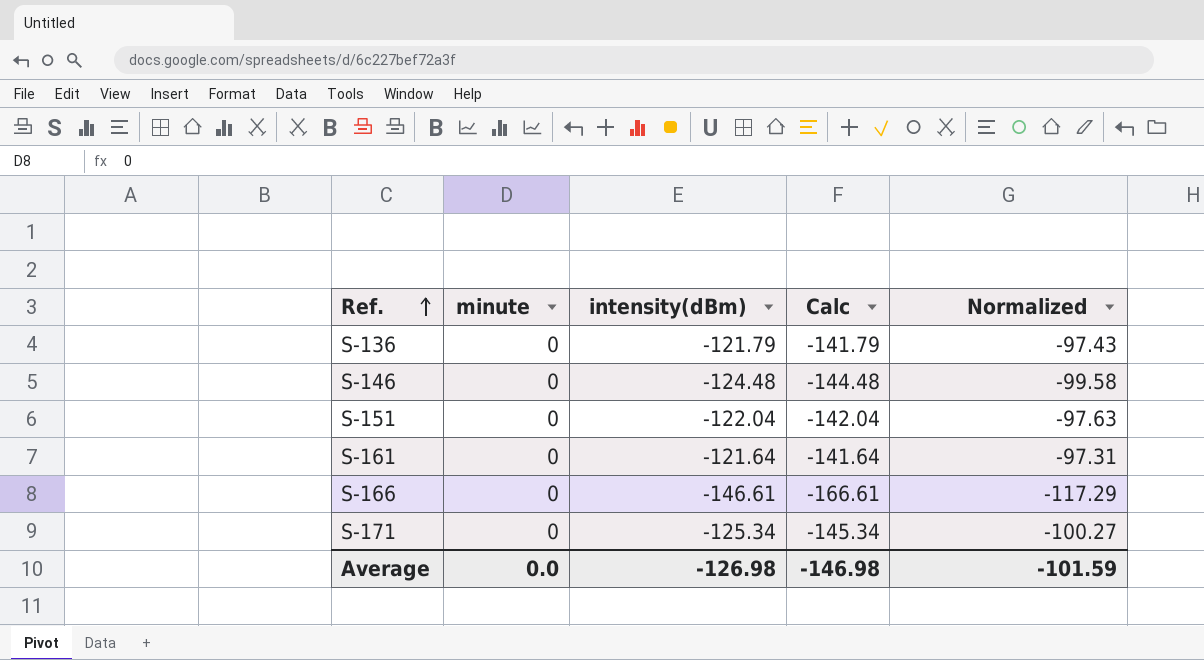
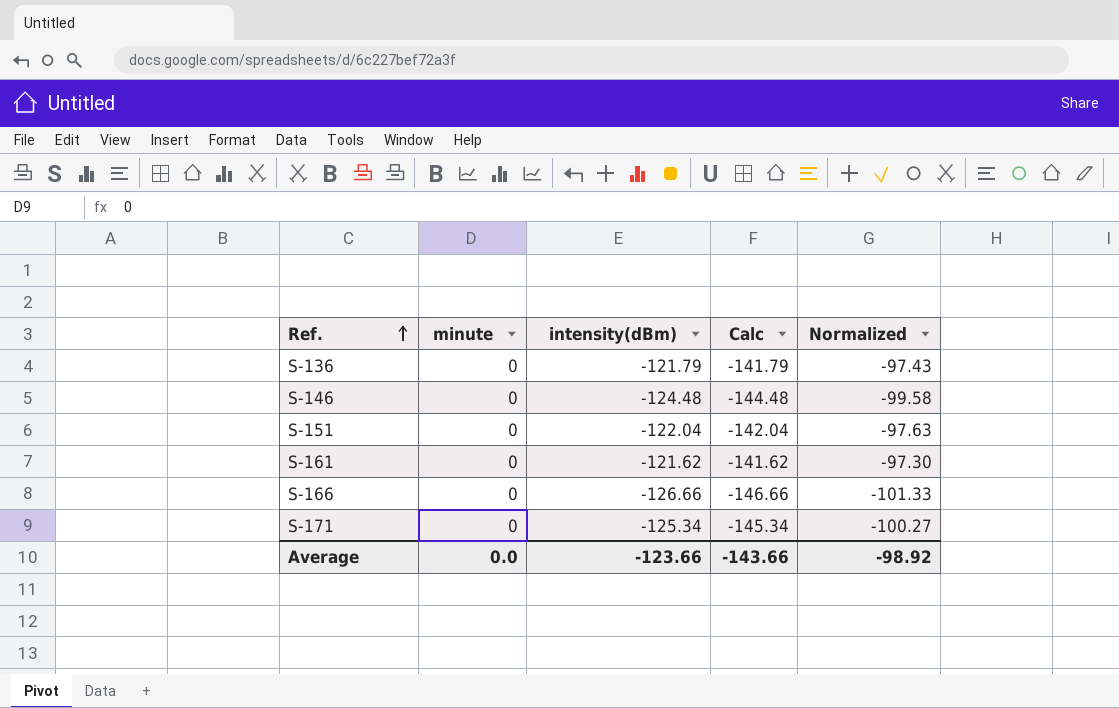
S-161 | intensity(dBm): -121.64 -> -121.62
S-161 | Calc: -141.64 -> -141.62
S-161 | Normalized: -97.31 -> -97.30
S-166 | intensity(dBm): -146.61 -> -126.66
S-166 | Calc: -166.61 -> -146.66
S-166 | Normalized: -117.29 -> -101.33
Average | intensity(dBm): -126.98 -> -123.66
Average | Calc: -146.98 -> -143.66
Average | Normalized: -101.59 -> -98.92

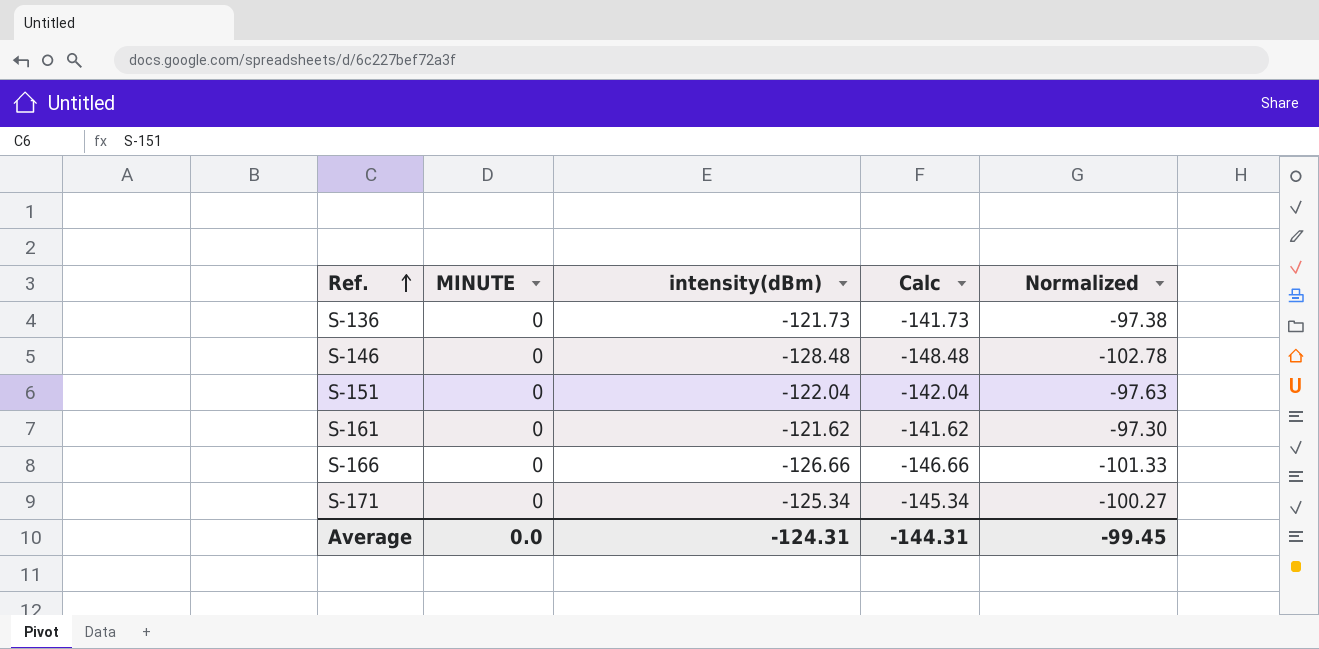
column name: minute -> MINUTE
S-136 | intensity(dBm): -121.79 -> -121.73
S-136 | Calc: -141.79 -> -141.73
S-136 | Normalized: -97.43 -> -97.38
S-146 | intensity(dBm): -124.48 -> -128.48
S-146 | Calc: -144.48 -> -148.48
S-146 | Normalized: -99.58 -> -102.78
Average | intensity(dBm): -123.66 -> -124.31
Average | Calc: -143.66 -> -144.31
Average | Normalized: -98.92 -> -99.45

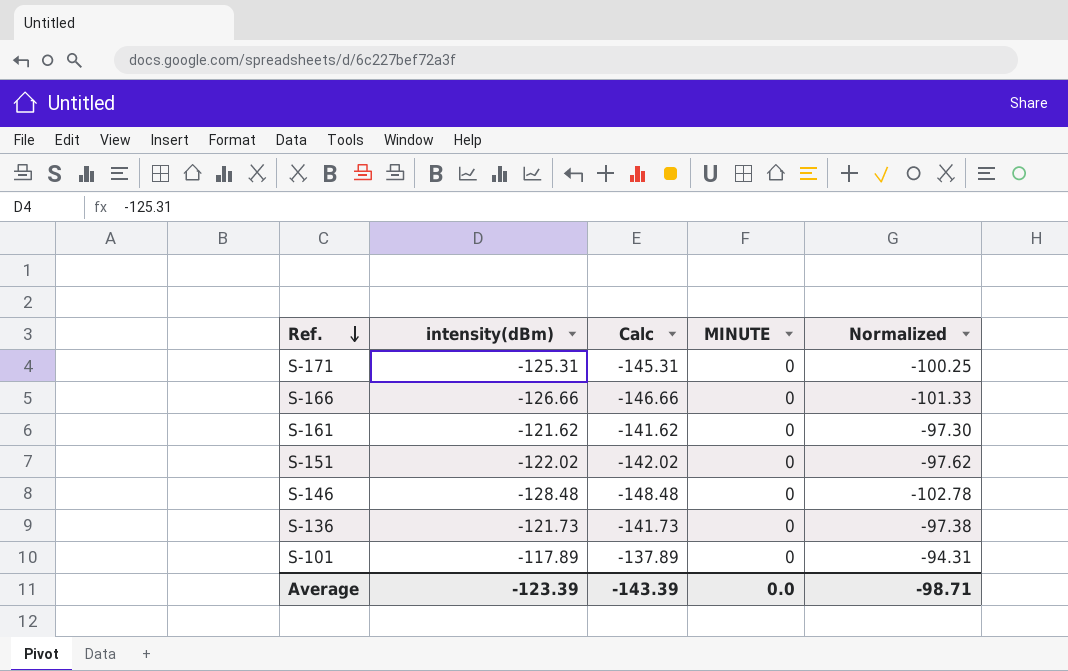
row order: Ref. ascending -> Ref. descending
column MINUTE | position: 2 -> 4
S-171 | intensity(dBm): -125.34 -> -125.31
S-171 | Calc: -145.34 -> -145.31
S-171 | Normalized: -100.27 -> -100.25
S-151 | intensity(dBm): -122.04 -> -122.02
S-151 | Calc: -142.04 -> -142.02
S-151 | Normalized: -97.63 -> -97.62
row S-101: none -> -117.89 | -137.89 | 0 | -94.31
Average | intensity(dBm): -124.31 -> -123.39
Average | Calc: -144.31 -> -143.39
Average | Normalized: -99.45 -> -98.71

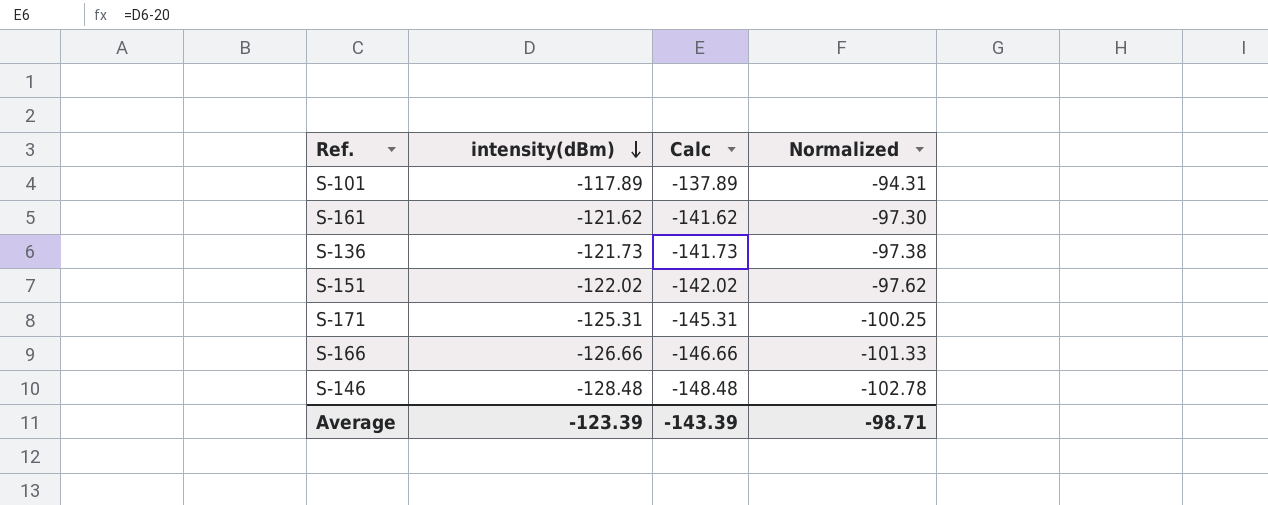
row order: Ref. descending -> intensity(dBm) descending
column MINUTE | position: 4 -> none

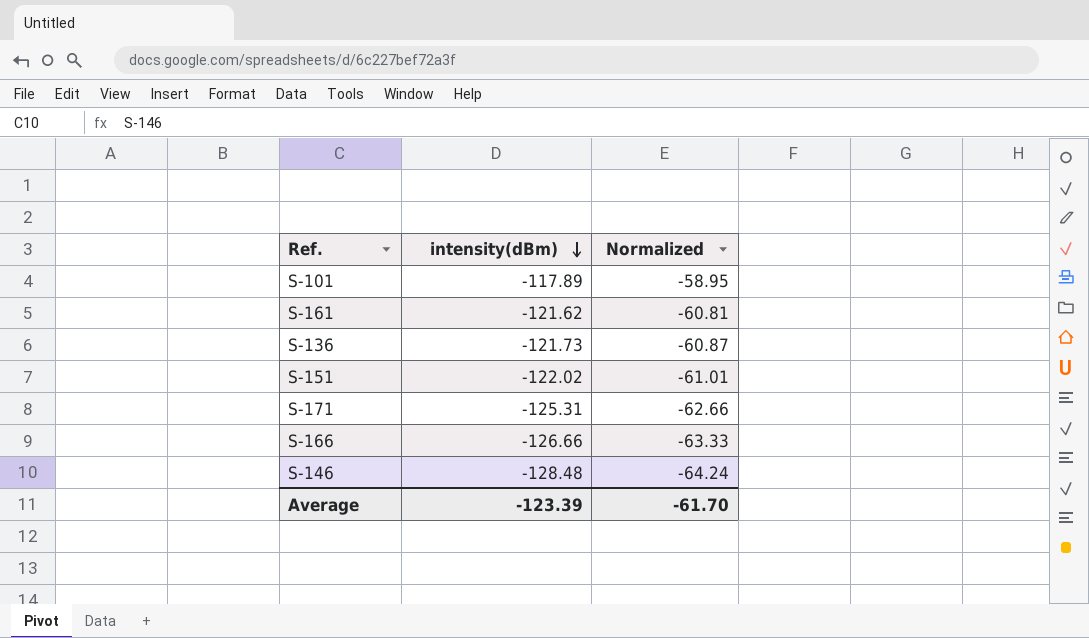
column Calc | formula: [intensity(dBm)] - 20 -> none
column Normalized | formula: [intensity(dBm)] * 0.8 -> [intensity(dBm)] * 0.5
Average | Normalized: -98.71 -> -61.70

